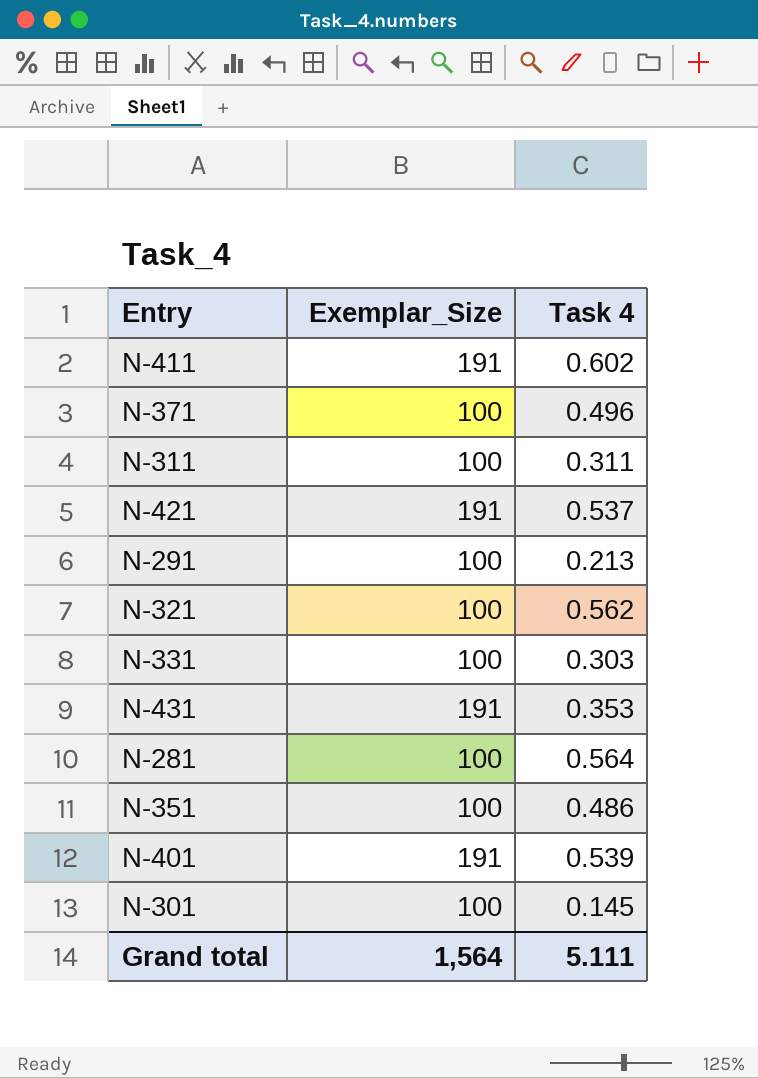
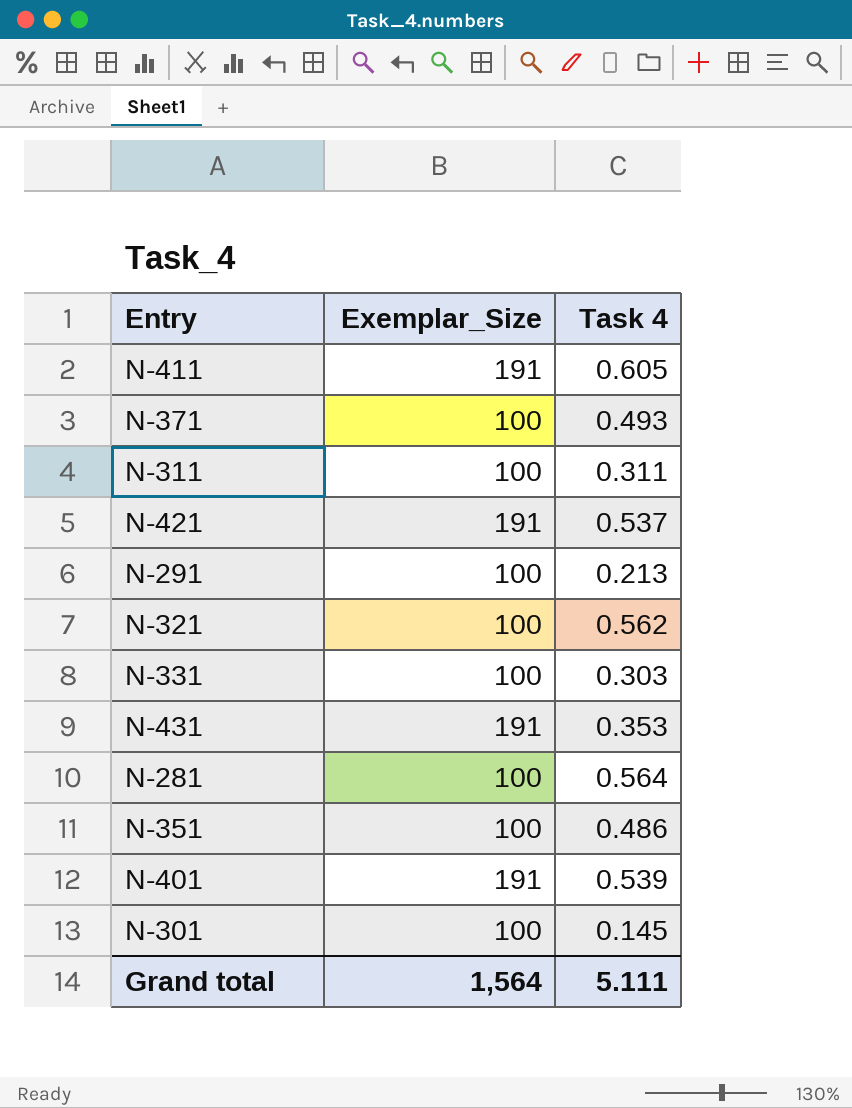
N-411 | Task 4: 0.602 -> 0.605
N-371 | Task 4: 0.496 -> 0.493

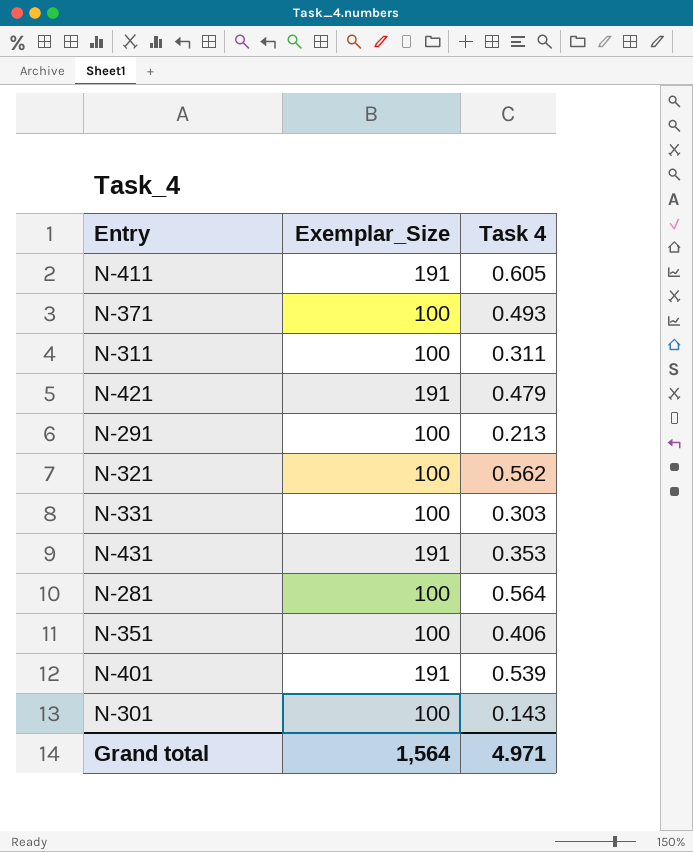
N-421 | Task 4: 0.537 -> 0.479
N-351 | Task 4: 0.486 -> 0.406
N-301 | Task 4: 0.145 -> 0.143
Grand total | Task 4: 5.111 -> 4.971

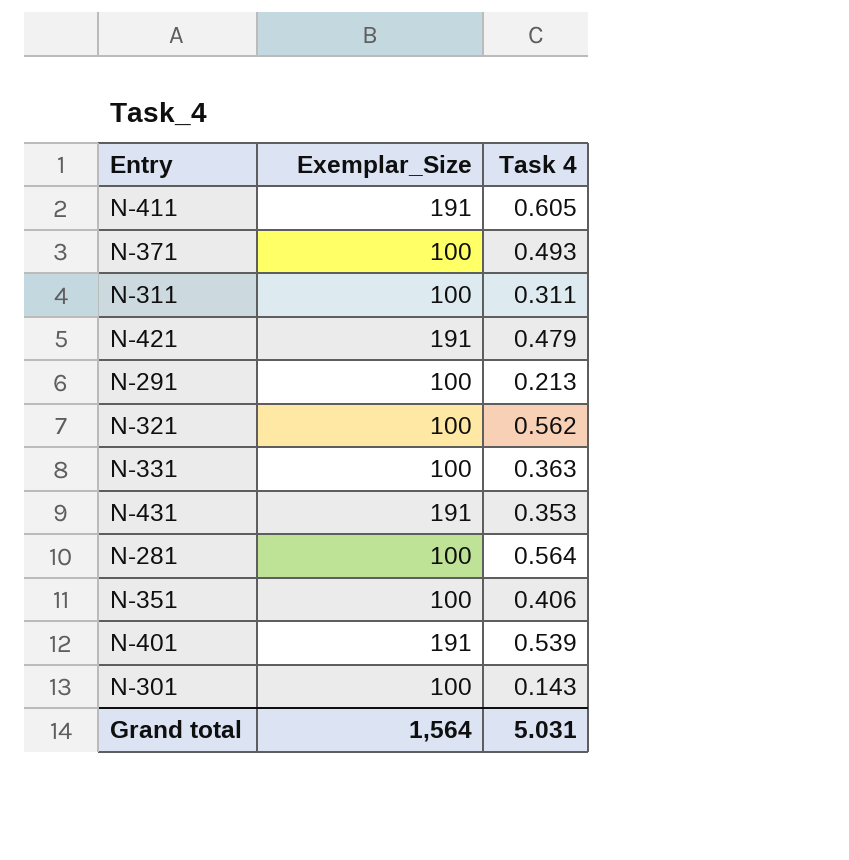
N-331 | Task 4: 0.303 -> 0.363
Grand total | Task 4: 4.971 -> 5.031

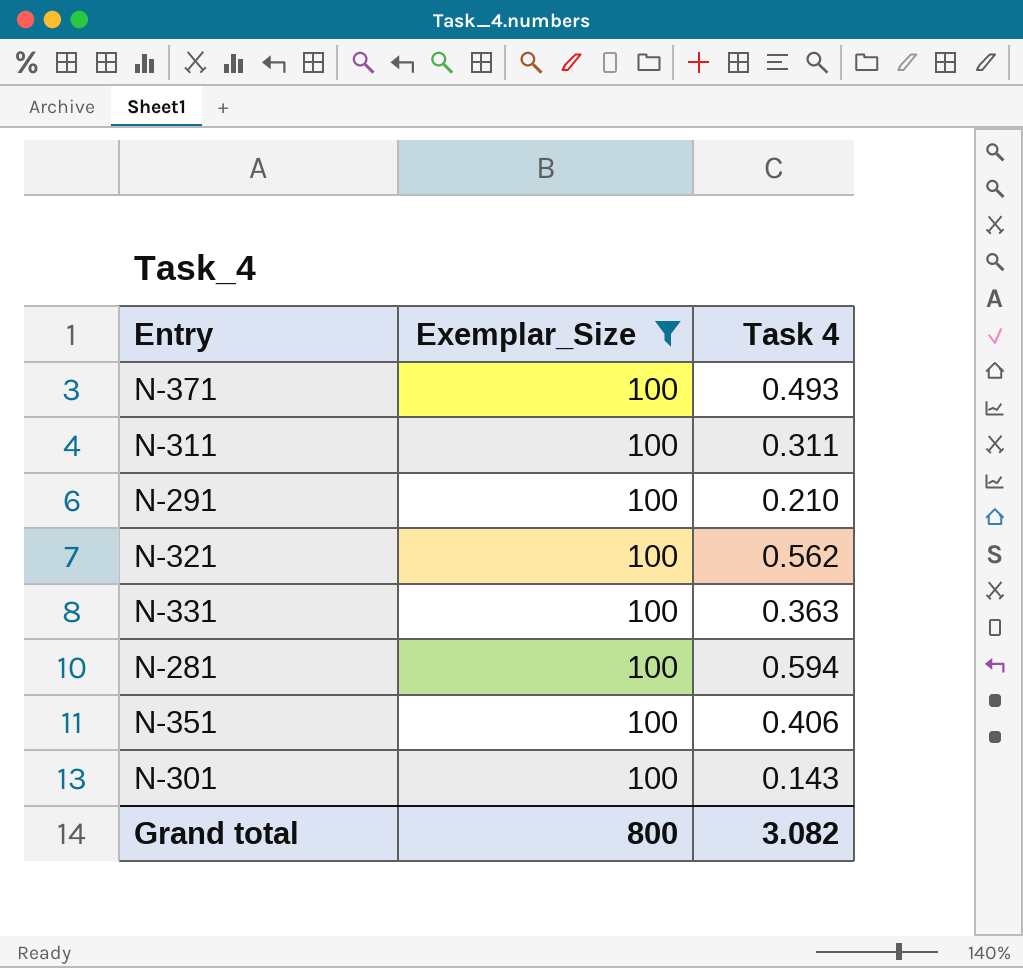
filter: none -> Exemplar_Size = 100
N-291 | Task 4: 0.213 -> 0.210
N-281 | Task 4: 0.564 -> 0.594
Grand total | Exemplar_Size: 1,564 -> 800
Grand total | Task 4: 5.031 -> 3.082

